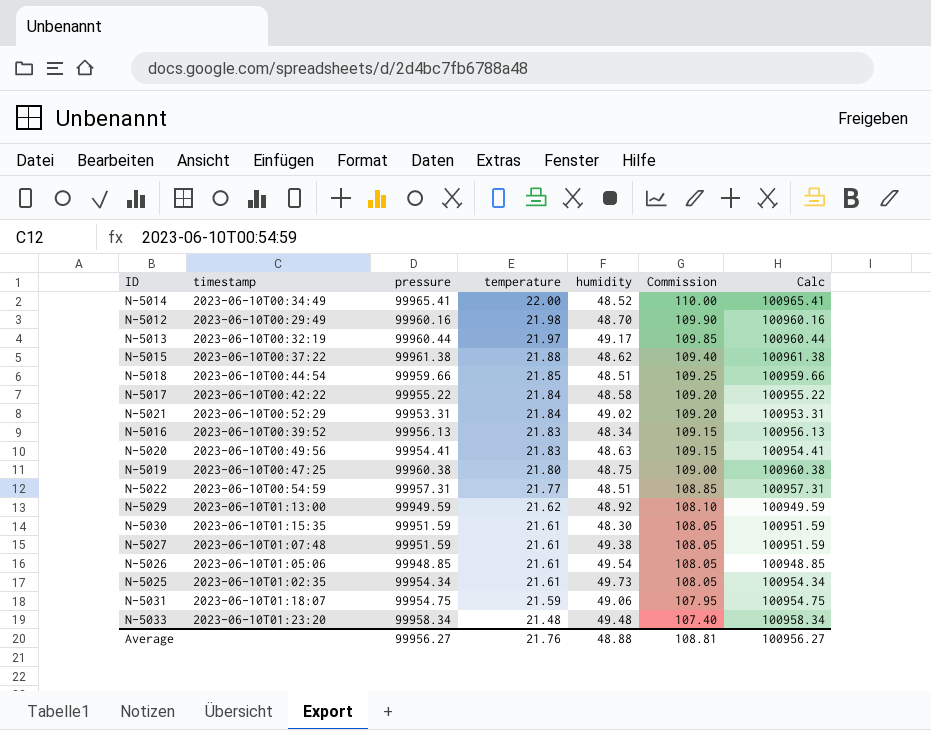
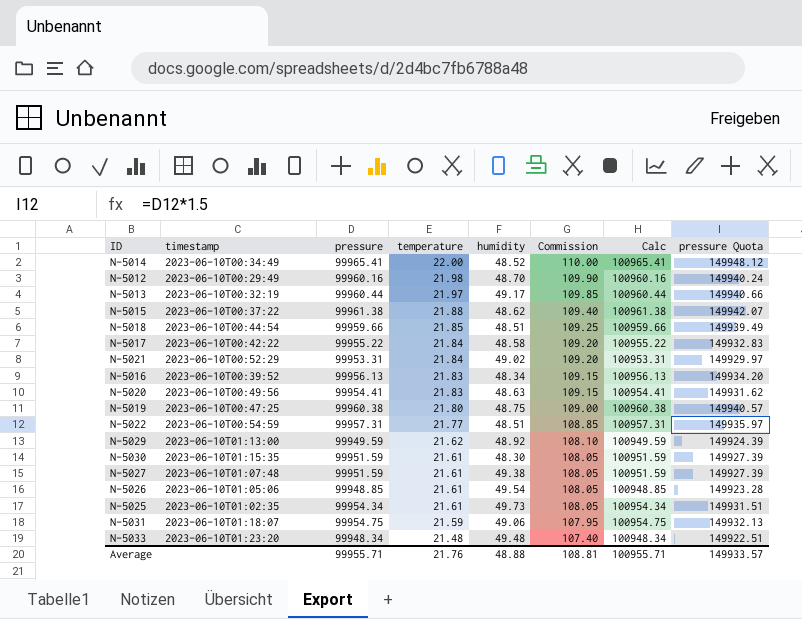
column pressure Quota | formula: none -> [pressure] * 1.5
N-5033 | pressure: 99958.34 -> 99948.34
N-5033 | Calc: 100958.34 -> 100948.34
Average | pressure: 99956.27 -> 99955.71
Average | Calc: 100956.27 -> 100955.71

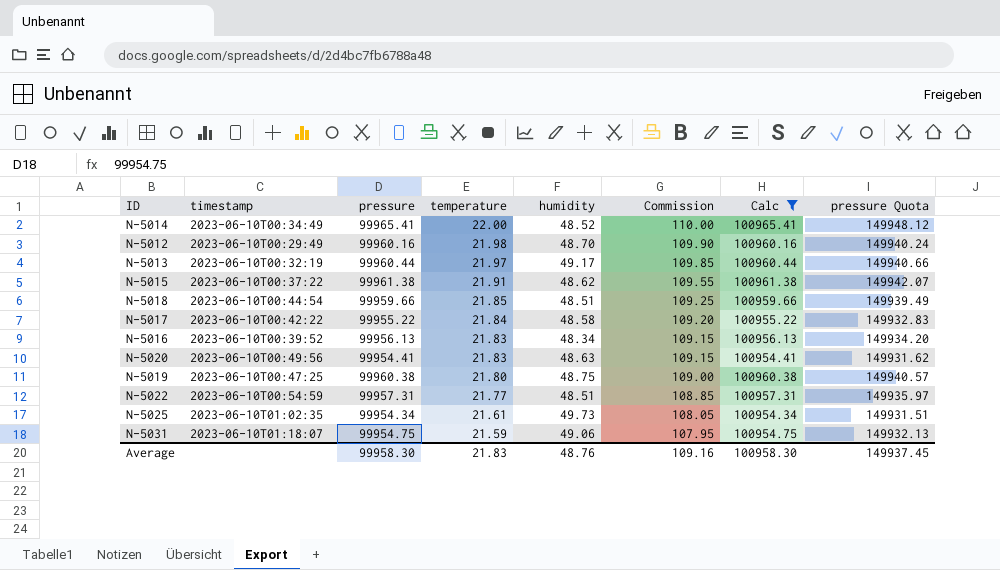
filter: none -> Calc >= 100954.34
N-5015 | temperature: 21.88 -> 21.91
N-5015 | Commission: 109.40 -> 109.55
Average | pressure: 99955.71 -> 99958.30
Average | temperature: 21.76 -> 21.83
Average | humidity: 48.88 -> 48.76
Average | Commission: 108.81 -> 109.16
Average | Calc: 100955.71 -> 100958.30
Average | pressure Quota: 149933.57 -> 149937.45

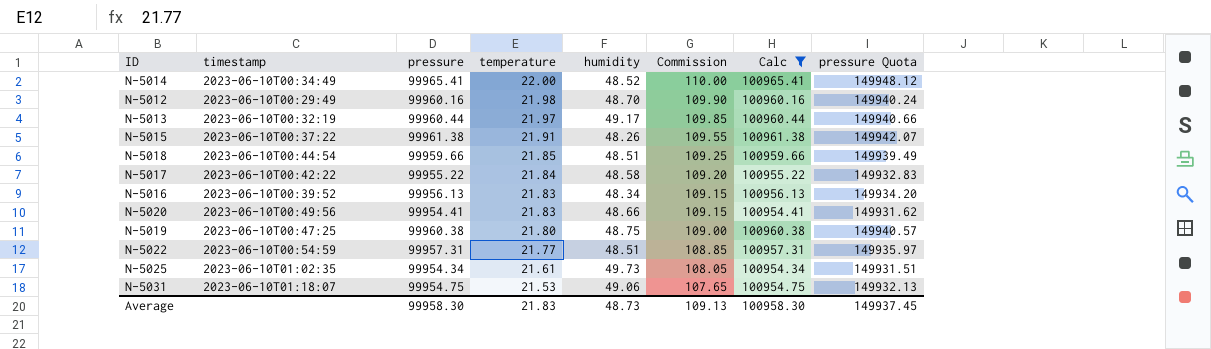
N-5015 | humidity: 48.62 -> 48.26
N-5020 | humidity: 48.63 -> 48.66
N-5031 | temperature: 21.59 -> 21.53
N-5031 | Commission: 107.95 -> 107.65
Average | humidity: 48.76 -> 48.73
Average | Commission: 109.16 -> 109.13

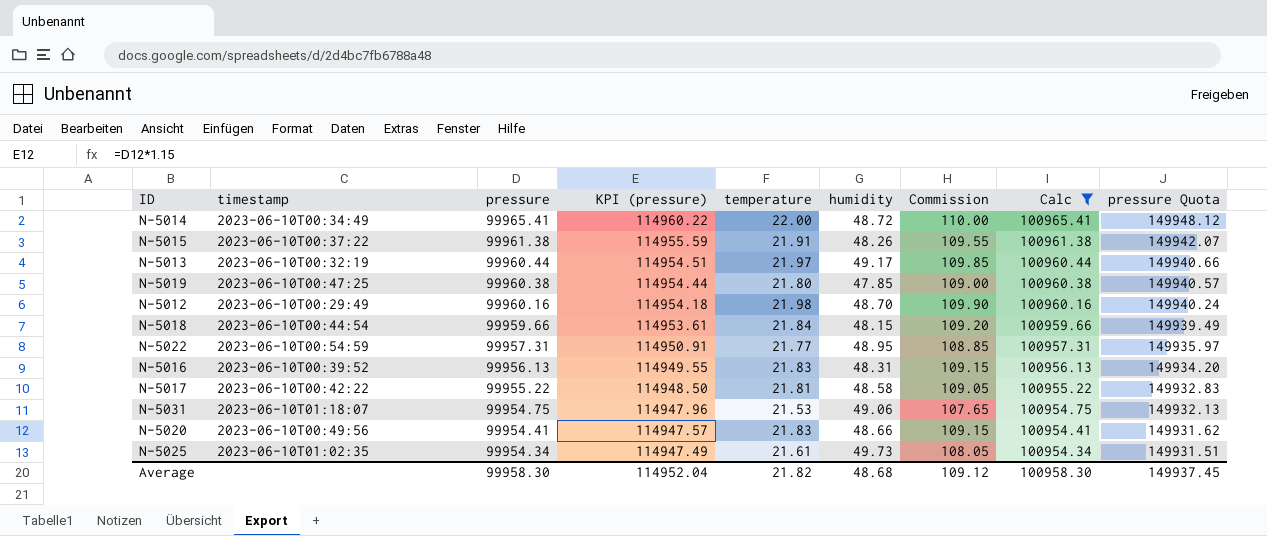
row order: temperature descending -> pressure descending
column KPI (pressure) | formula: none -> [pressure] * 1.15
N-5014 | humidity: 48.52 -> 48.72
N-5019 | humidity: 48.75 -> 47.85
N-5018 | temperature: 21.85 -> 21.84
N-5018 | humidity: 48.51 -> 48.15
N-5018 | Commission: 109.25 -> 109.20
N-5022 | humidity: 48.51 -> 48.95
N-5016 | humidity: 48.34 -> 48.31
N-5017 | temperature: 21.84 -> 21.81
N-5017 | Commission: 109.20 -> 109.05
Average | temperature: 21.83 -> 21.82
Average | humidity: 48.73 -> 48.68
Average | Commission: 109.13 -> 109.12

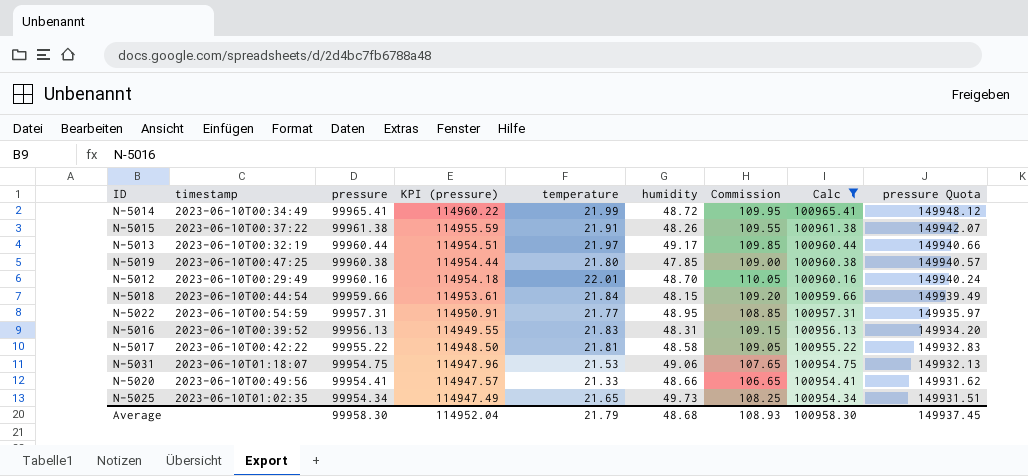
N-5014 | temperature: 22.00 -> 21.99
N-5014 | Commission: 110.00 -> 109.95
N-5012 | temperature: 21.98 -> 22.01
N-5012 | Commission: 109.90 -> 110.05
N-5020 | temperature: 21.83 -> 21.33
N-5020 | Commission: 109.15 -> 106.65
N-5025 | temperature: 21.61 -> 21.65
N-5025 | Commission: 108.05 -> 108.25
Average | temperature: 21.82 -> 21.79
Average | Commission: 109.12 -> 108.93

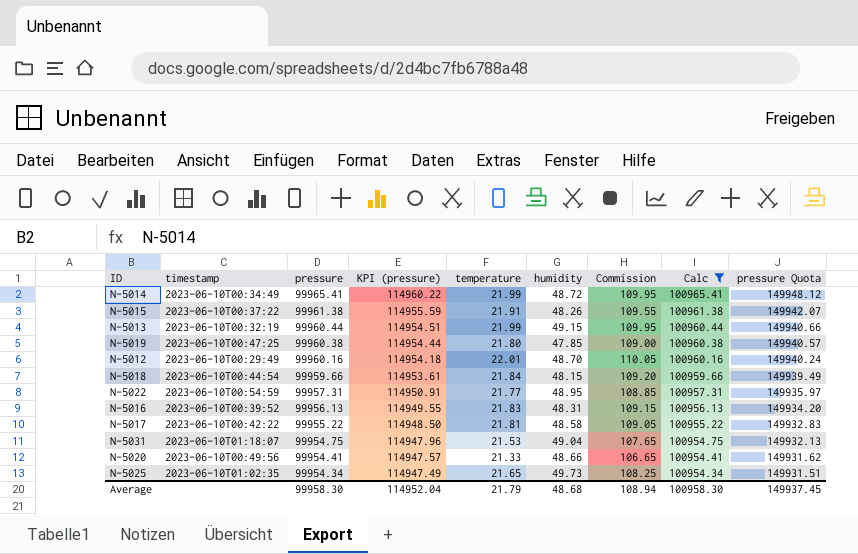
N-5013 | temperature: 21.97 -> 21.99
N-5013 | humidity: 49.17 -> 49.15
N-5013 | Commission: 109.85 -> 109.95
N-5031 | humidity: 49.06 -> 49.04
Average | Commission: 108.93 -> 108.94

